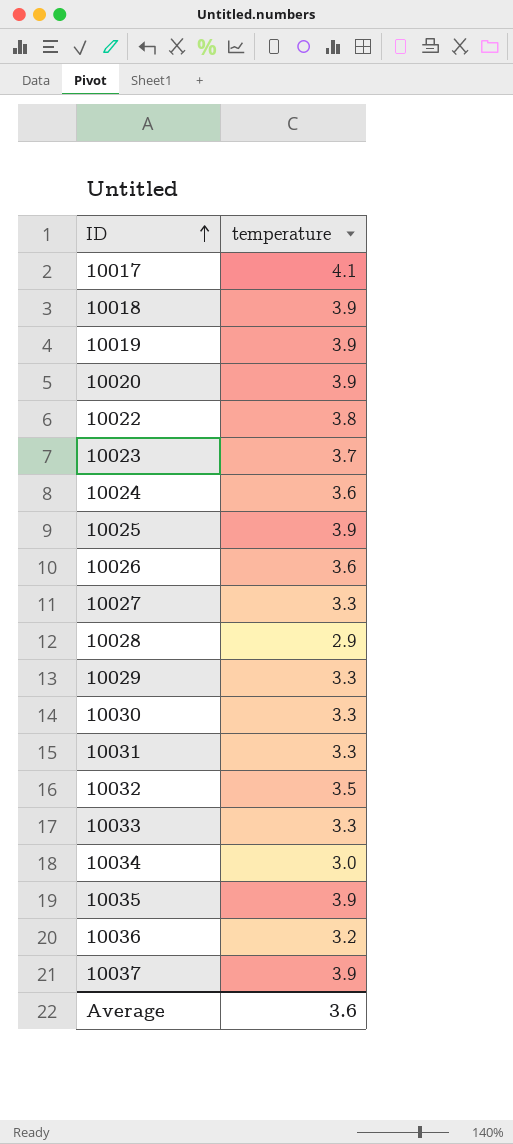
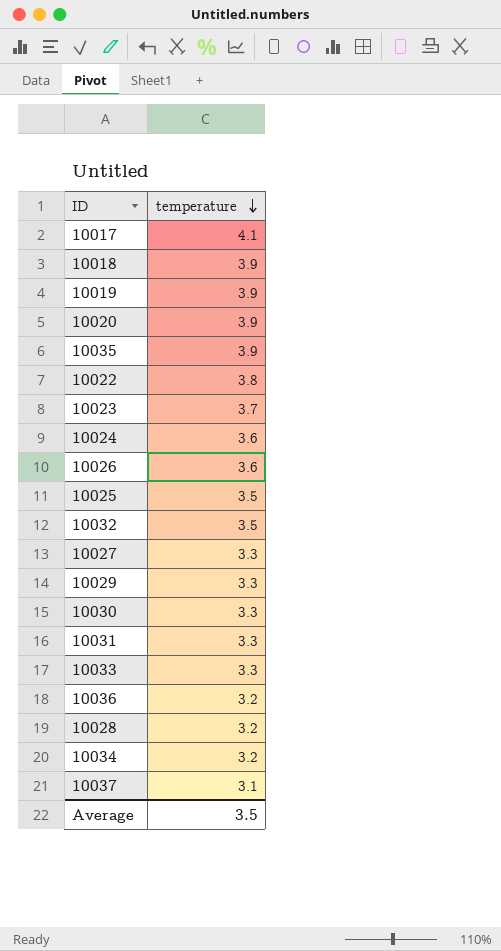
row order: ID ascending -> temperature descending
10025 | temperature: 3.9 -> 3.5
10028 | temperature: 2.9 -> 3.2
10034 | temperature: 3.0 -> 3.2
10037 | temperature: 3.9 -> 3.1
Average | temperature: 3.6 -> 3.5

